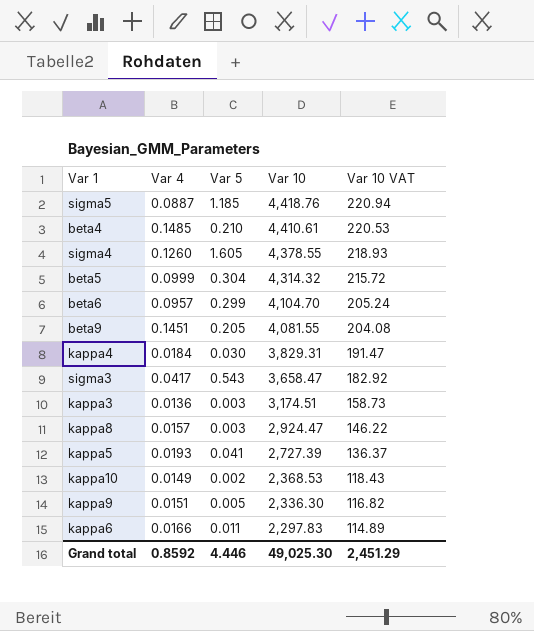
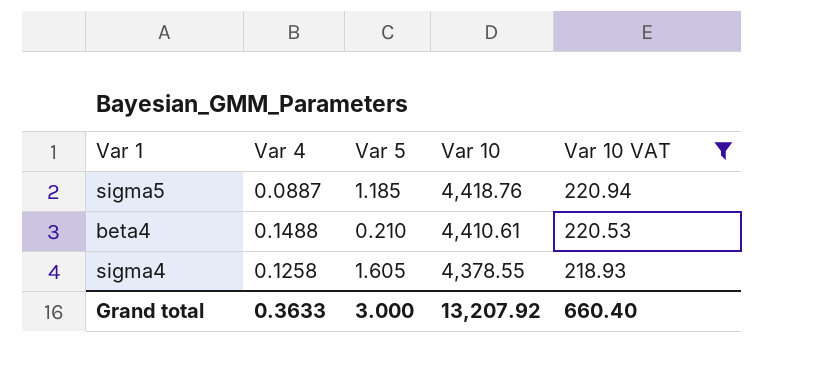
filter: none -> Var 10 VAT >= 218.93
beta4 | Var 4: 0.1485 -> 0.1488
sigma4 | Var 4: 0.1260 -> 0.1258
Grand total | Var 4: 0.8592 -> 0.3633
Grand total | Var 5: 4.446 -> 3.000
Grand total | Var 10: 49,025.30 -> 13,207.92
Grand total | Var 10 VAT: 2,451.29 -> 660.40

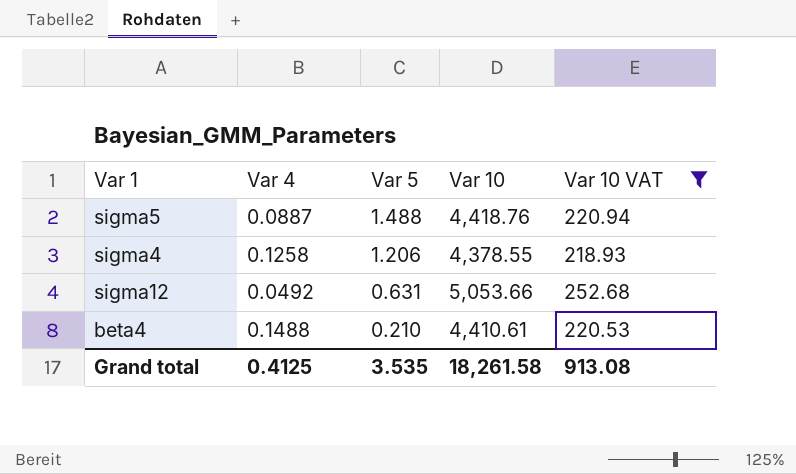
row order: Var 10 descending -> Var 5 descending
sigma5 | Var 5: 1.185 -> 1.488
sigma4 | Var 5: 1.605 -> 1.206
row sigma12: none -> 0.0492 | 0.631 | 5,053.66 | 252.68
Grand total | Var 4: 0.3633 -> 0.4125
Grand total | Var 5: 3.000 -> 3.535
Grand total | Var 10: 13,207.92 -> 18,261.58
Grand total | Var 10 VAT: 660.40 -> 913.08

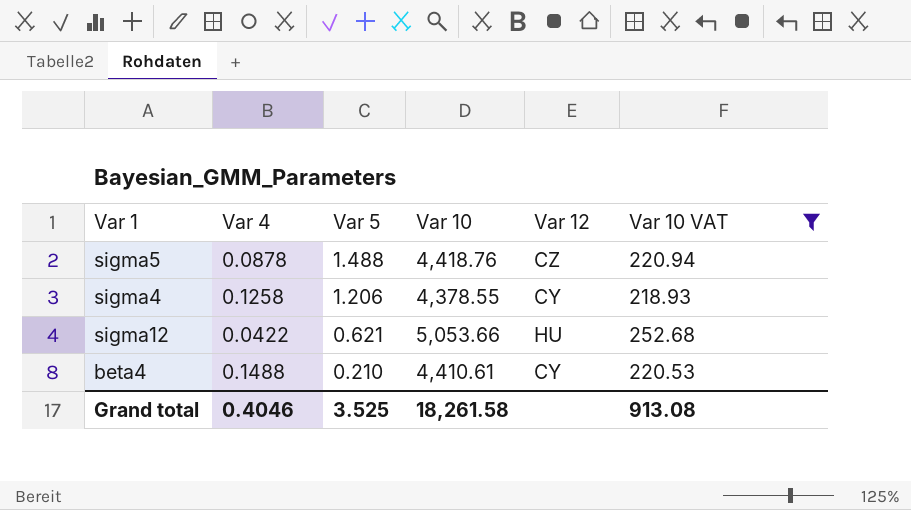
column Var 12 | position: none -> 5
sigma5 | Var 4: 0.0887 -> 0.0878
sigma12 | Var 4: 0.0492 -> 0.0422
sigma12 | Var 5: 0.631 -> 0.621
Grand total | Var 4: 0.4125 -> 0.4046
Grand total | Var 5: 3.535 -> 3.525

